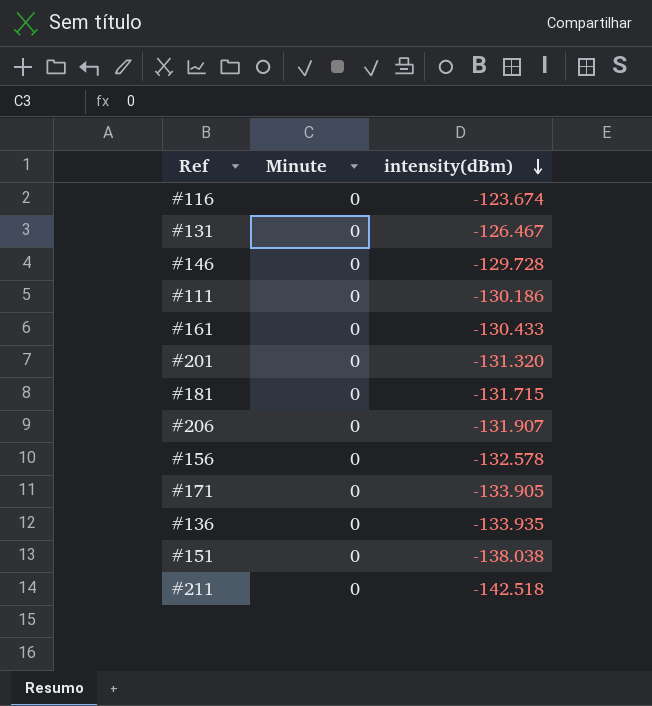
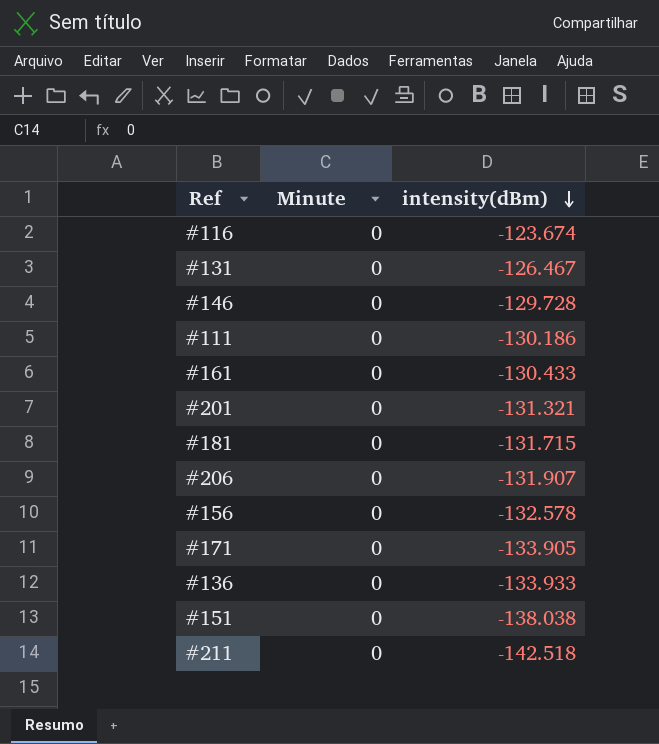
#201 | intensity(dBm): -131.320 -> -131.321
#136 | intensity(dBm): -133.935 -> -133.933

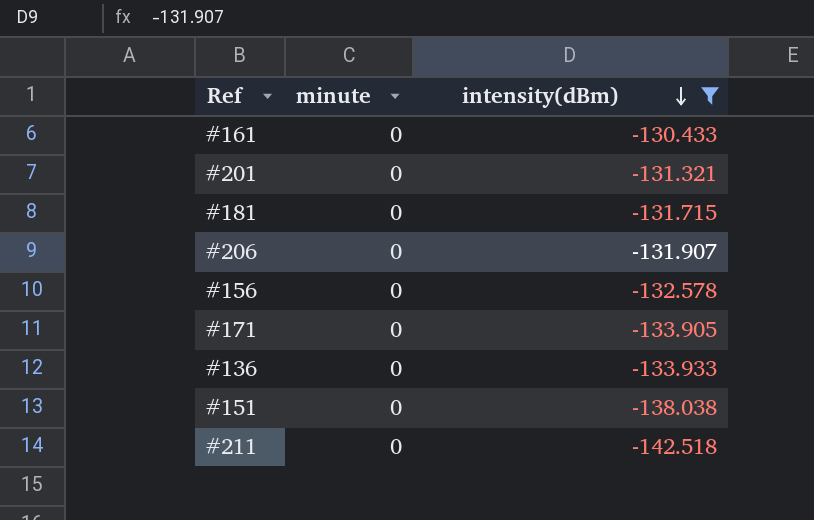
filter: none -> intensity(dBm) <= -130.433
column name: Minute -> minute

